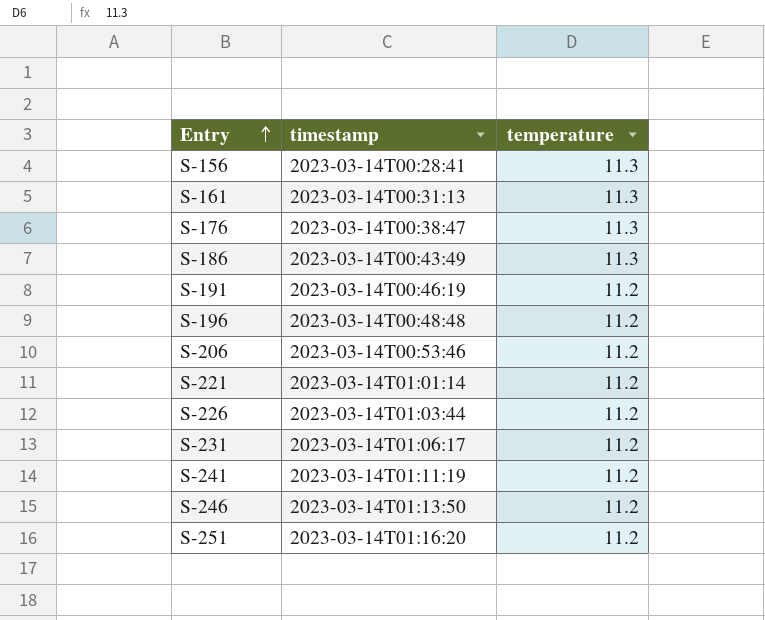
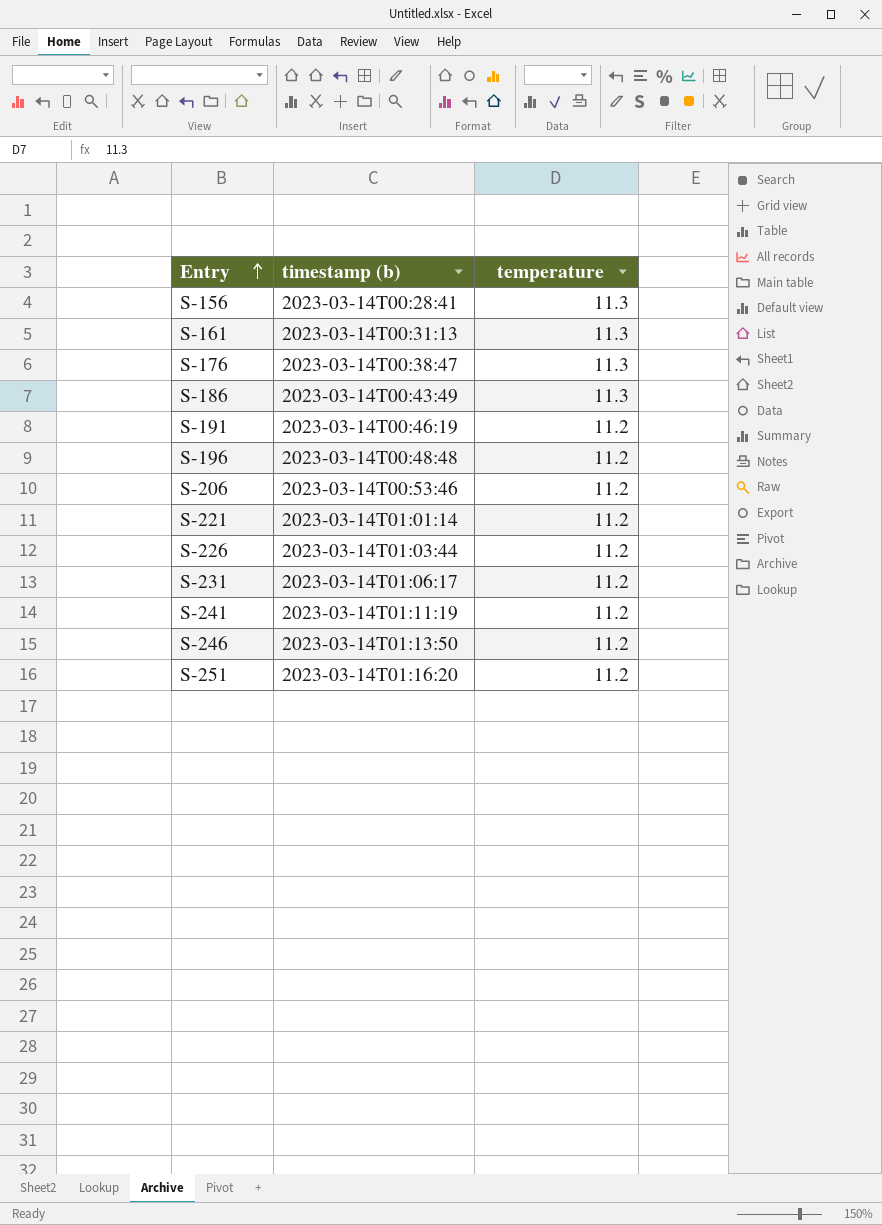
column name: timestamp -> timestamp (b)

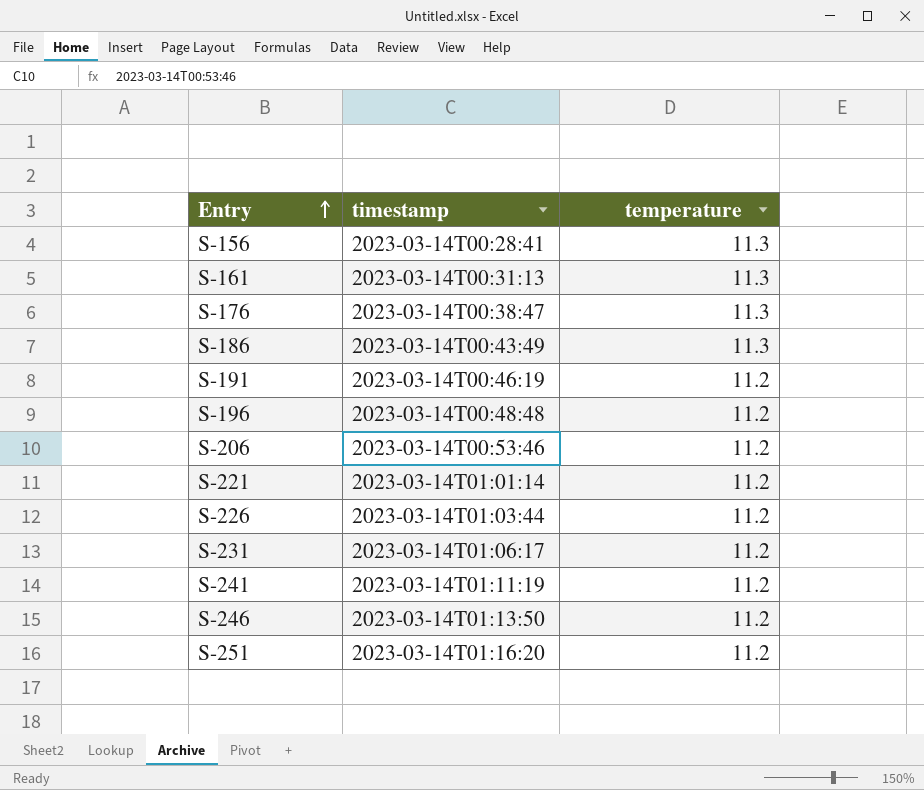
column name: timestamp (b) -> timestamp

